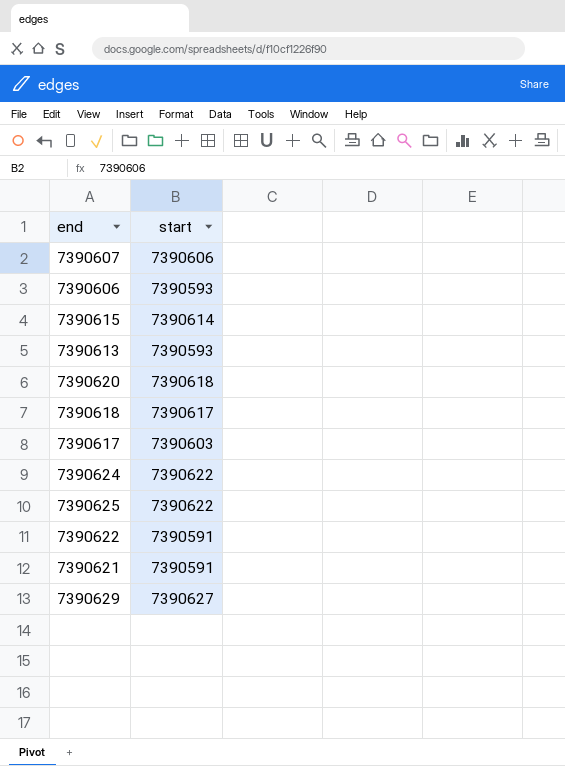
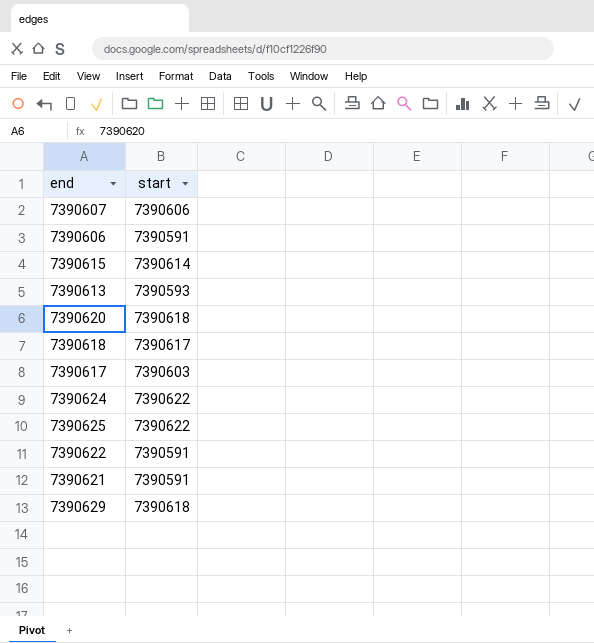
7390606 | start: 7390593 -> 7390591
7390629 | start: 7390627 -> 7390618

